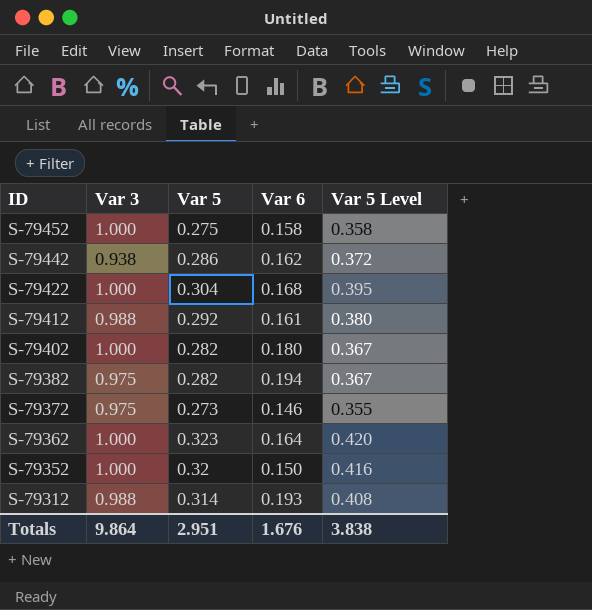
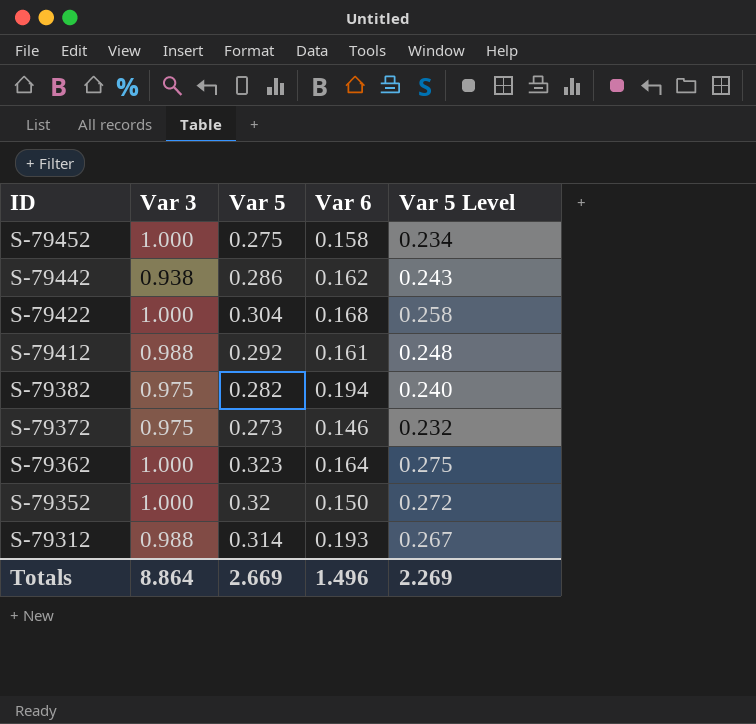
column Var 5 Level | formula: [Var 5] * 1.3 -> [Var 5] * 0.85
row S-79402: 1.000 | 0.282 | 0.180 | 0.367 -> none
Totals | Var 3: 9.864 -> 8.864
Totals | Var 5: 2.951 -> 2.669
Totals | Var 6: 1.676 -> 1.496
Totals | Var 5 Level: 3.838 -> 2.269

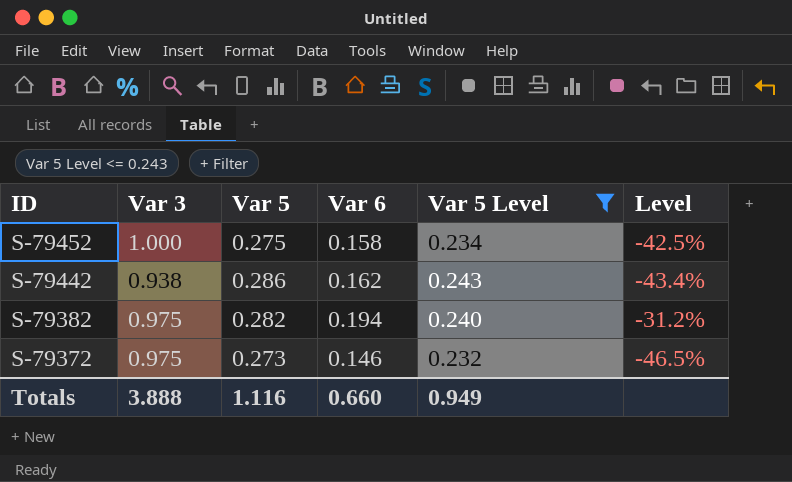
filter: none -> Var 5 Level <= 0.243
column Level | formula: none -> ([Var 6] - [Var 5]) / [Var 5]
Totals | Var 3: 8.864 -> 3.888
Totals | Var 5: 2.669 -> 1.116
Totals | Var 6: 1.496 -> 0.660
Totals | Var 5 Level: 2.269 -> 0.949

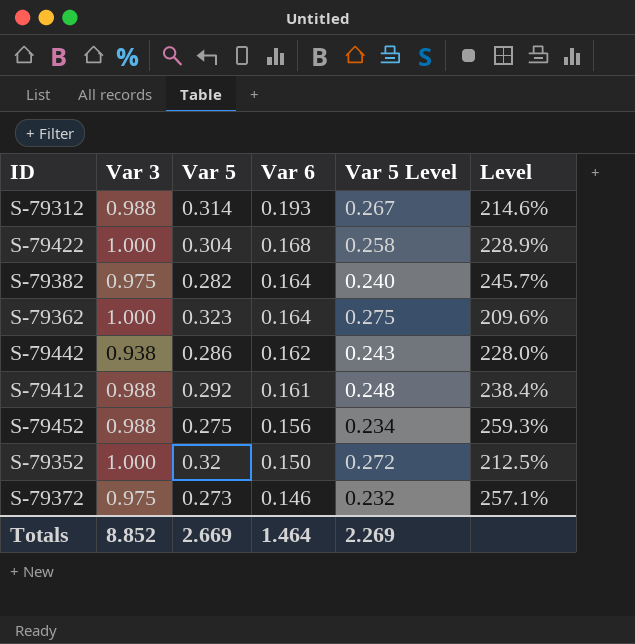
filter: Var 5 Level <= 0.243 -> none
row order: ID descending -> Var 6 descending
column Level | formula: ([Var 6] - [Var 5]) / [Var 5] -> ([Var 3] - [Var 5]) / [Var 5]
S-79382 | Var 6: 0.194 -> 0.164
S-79452 | Var 3: 1.000 -> 0.988
S-79452 | Var 6: 0.158 -> 0.156
Totals | Var 3: 3.888 -> 8.852
Totals | Var 5: 1.116 -> 2.669
Totals | Var 6: 0.660 -> 1.464
Totals | Var 5 Level: 0.949 -> 2.269

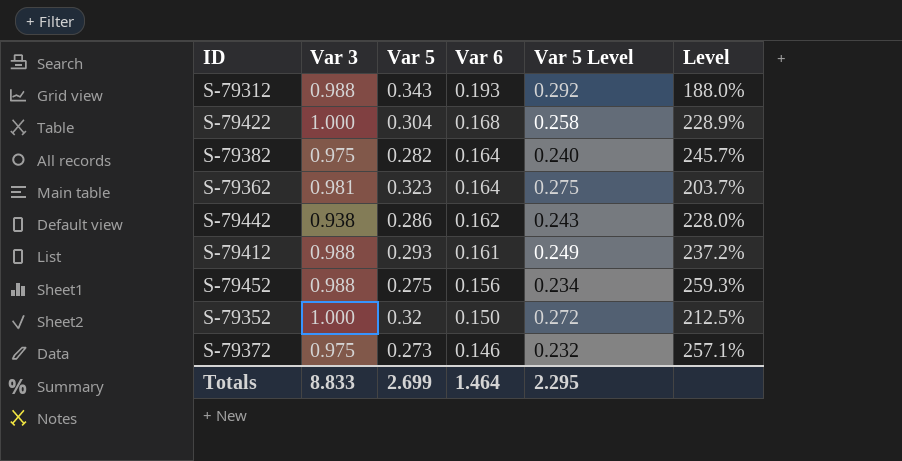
S-79312 | Var 5: 0.314 -> 0.343
S-79312 | Var 5 Level: 0.267 -> 0.292
S-79312 | Level: 214.6% -> 188.0%
S-79362 | Var 3: 1.000 -> 0.981
S-79362 | Level: 209.6% -> 203.7%
S-79412 | Var 5: 0.292 -> 0.293
S-79412 | Var 5 Level: 0.248 -> 0.249
S-79412 | Level: 238.4% -> 237.2%
Totals | Var 3: 8.852 -> 8.833
Totals | Var 5: 2.669 -> 2.699
Totals | Var 5 Level: 2.269 -> 2.295

